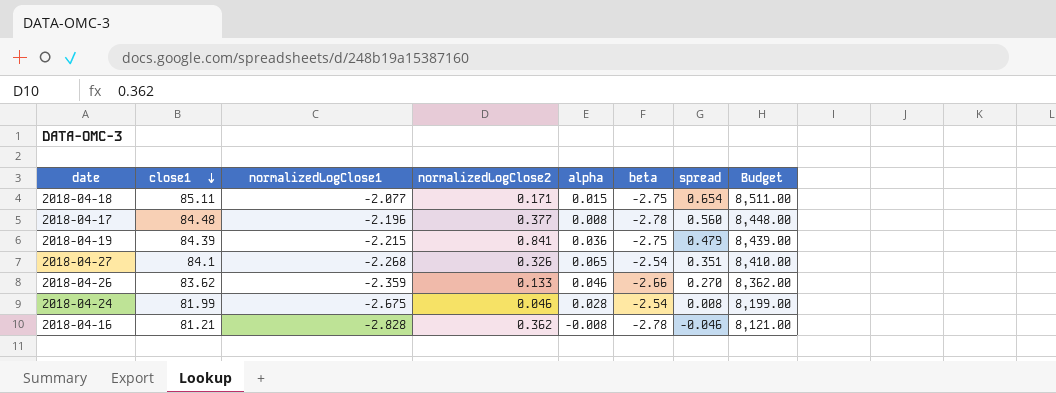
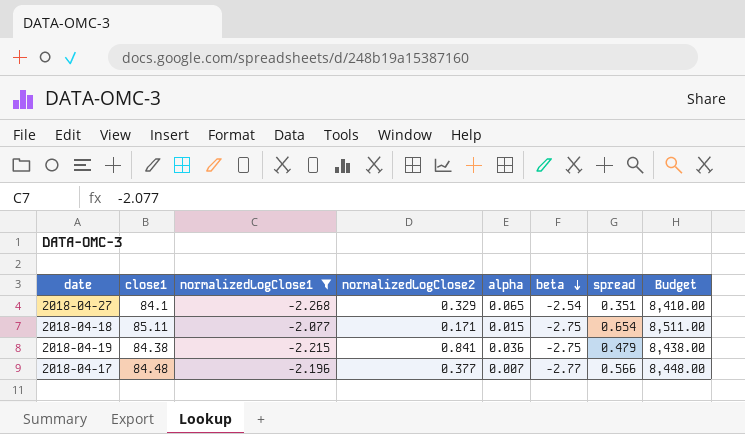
filter: none -> normalizedLogClose1 >= -2.268
row order: close1 descending -> beta descending
2018-04-27 | normalizedLogClose2: 0.326 -> 0.329
2018-04-19 | close1: 84.39 -> 84.38
2018-04-19 | Budget: 8,439.00 -> 8,438.00
2018-04-17 | alpha: 0.008 -> 0.007
2018-04-17 | beta: -2.78 -> -2.77
2018-04-17 | spread: 0.560 -> 0.566

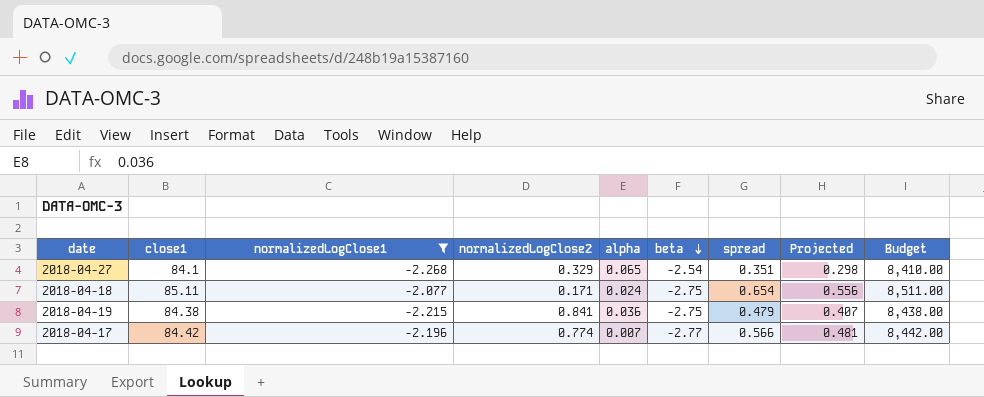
column Projected | formula: none -> [spread] * 0.85
2018-04-18 | alpha: 0.015 -> 0.024
2018-04-17 | close1: 84.48 -> 84.42
2018-04-17 | normalizedLogClose2: 0.377 -> 0.774
2018-04-17 | Budget: 8,448.00 -> 8,442.00

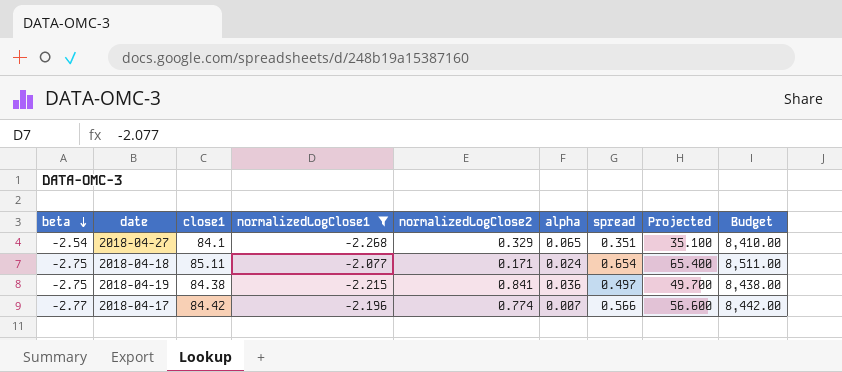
column beta | position: 6 -> 1
column Projected | formula: [spread] * 0.85 -> [spread] * 100
2018-04-19 | spread: 0.479 -> 0.497

